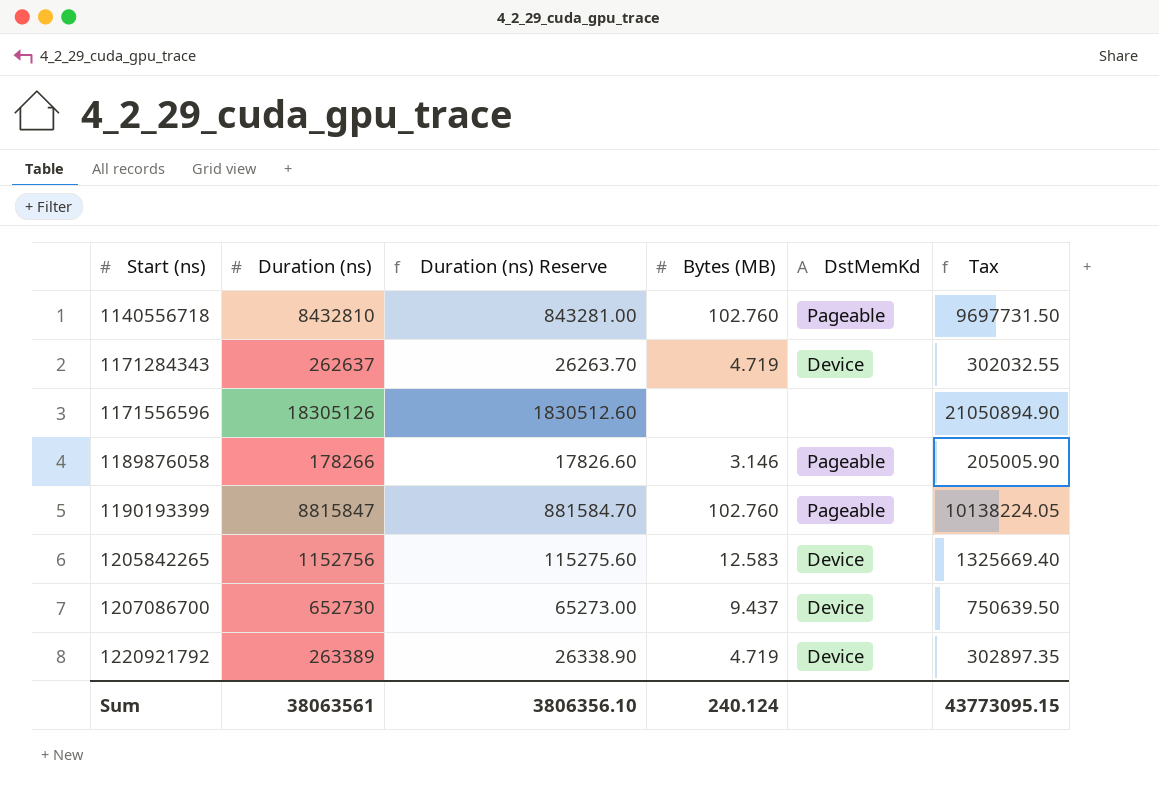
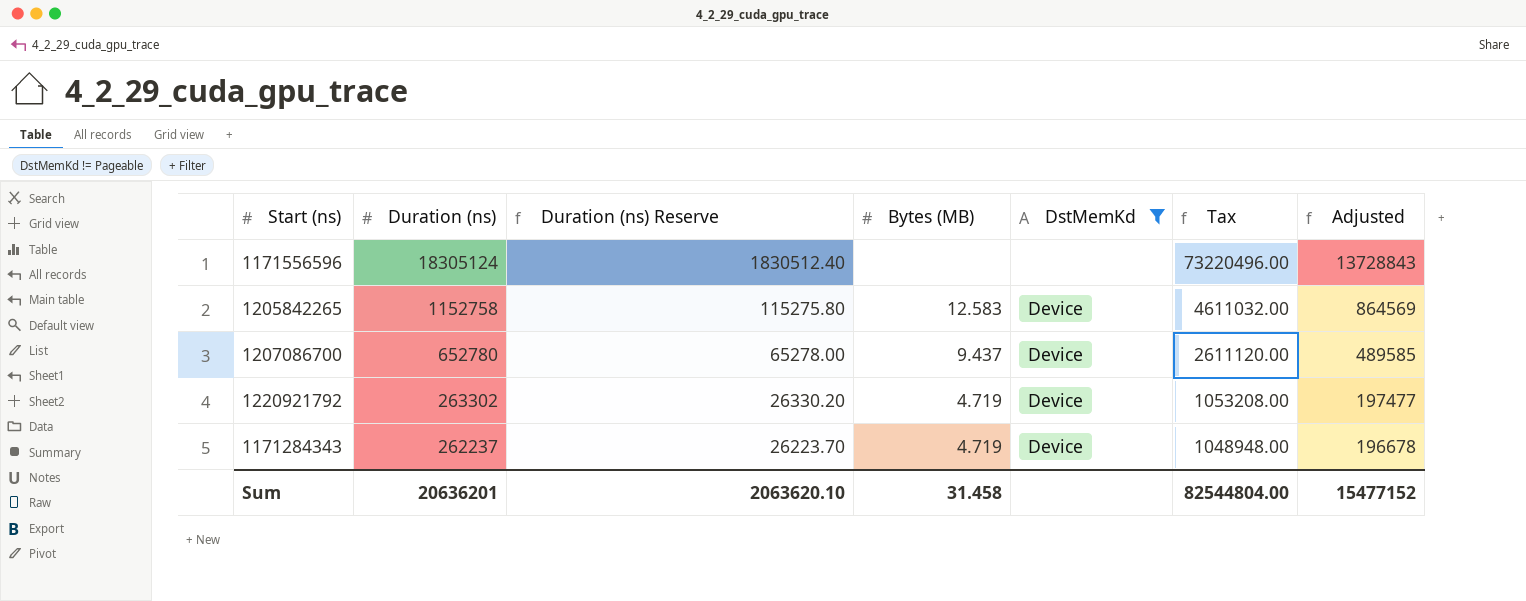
filter: none -> DstMemKd != Pageable
row order: Start (ns) ascending -> Duration (ns) descending
column Tax | formula: [Duration (ns)] * 1.15 -> [Duration (ns)] * 4
column Adjusted | formula: none -> [Duration (ns)] * 0.75
1171556596 | Duration (ns): 18305126 -> 18305124
1171556596 | Duration (ns) Reserve: 1830512.60 -> 1830512.40
1205842265 | Duration (ns): 1152756 -> 1152758
1205842265 | Duration (ns) Reserve: 115275.60 -> 115275.80
1207086700 | Duration (ns): 652730 -> 652780
1207086700 | Duration (ns) Reserve: 65273.00 -> 65278.00
1220921792 | Duration (ns): 263389 -> 263302
1220921792 | Duration (ns) Reserve: 26338.90 -> 26330.20
1171284343 | Duration (ns): 262637 -> 262237
1171284343 | Duration (ns) Reserve: 26263.70 -> 26223.70
Sum | Duration (ns): 38063561 -> 20636201
Sum | Duration (ns) Reserve: 3806356.10 -> 2063620.10
Sum | Bytes (MB): 240.124 -> 31.458
Sum | Tax: 43773095.15 -> 82544804.00

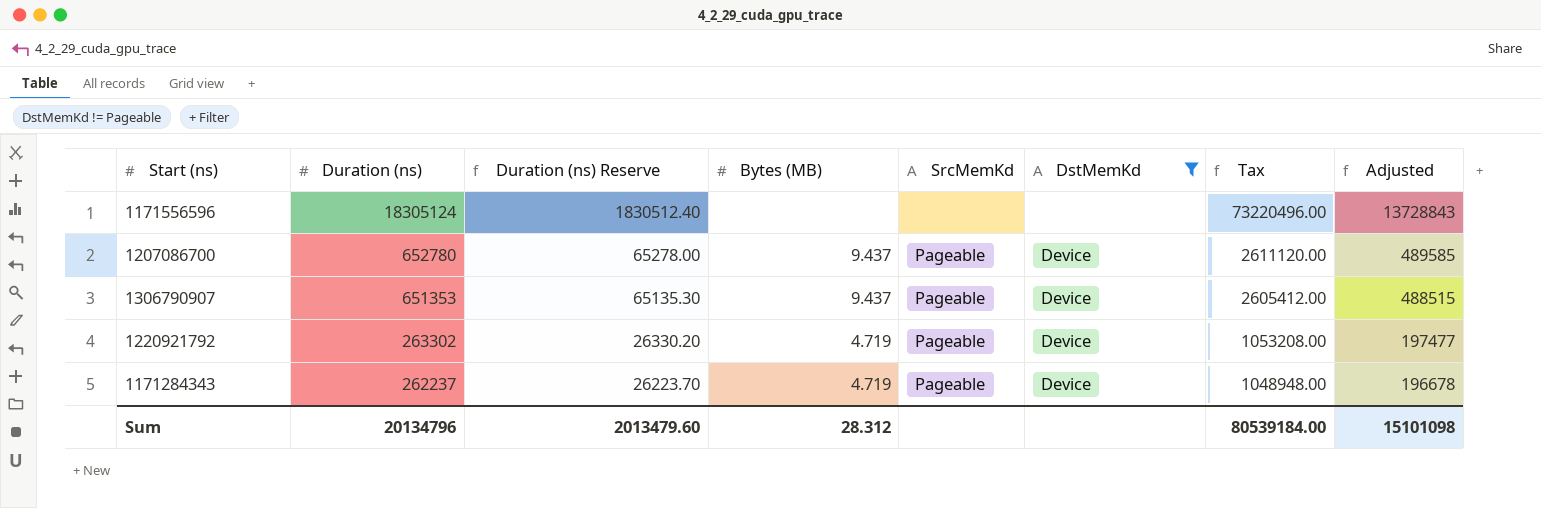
column SrcMemKd | position: none -> 5
row 1205842265: 1152758 | 115275.80 | 12.583 | Device | 4611032.00 | 864569 -> none
row 1306790907: none -> 651353 | 65135.30 | 9.437 | Pageable | Device | 2605412.00 | 488515
Sum | Duration (ns): 20636201 -> 20134796
Sum | Duration (ns) Reserve: 2063620.10 -> 2013479.60
Sum | Bytes (MB): 31.458 -> 28.312
Sum | Tax: 82544804.00 -> 80539184.00
Sum | Adjusted: 15477152 -> 15101098

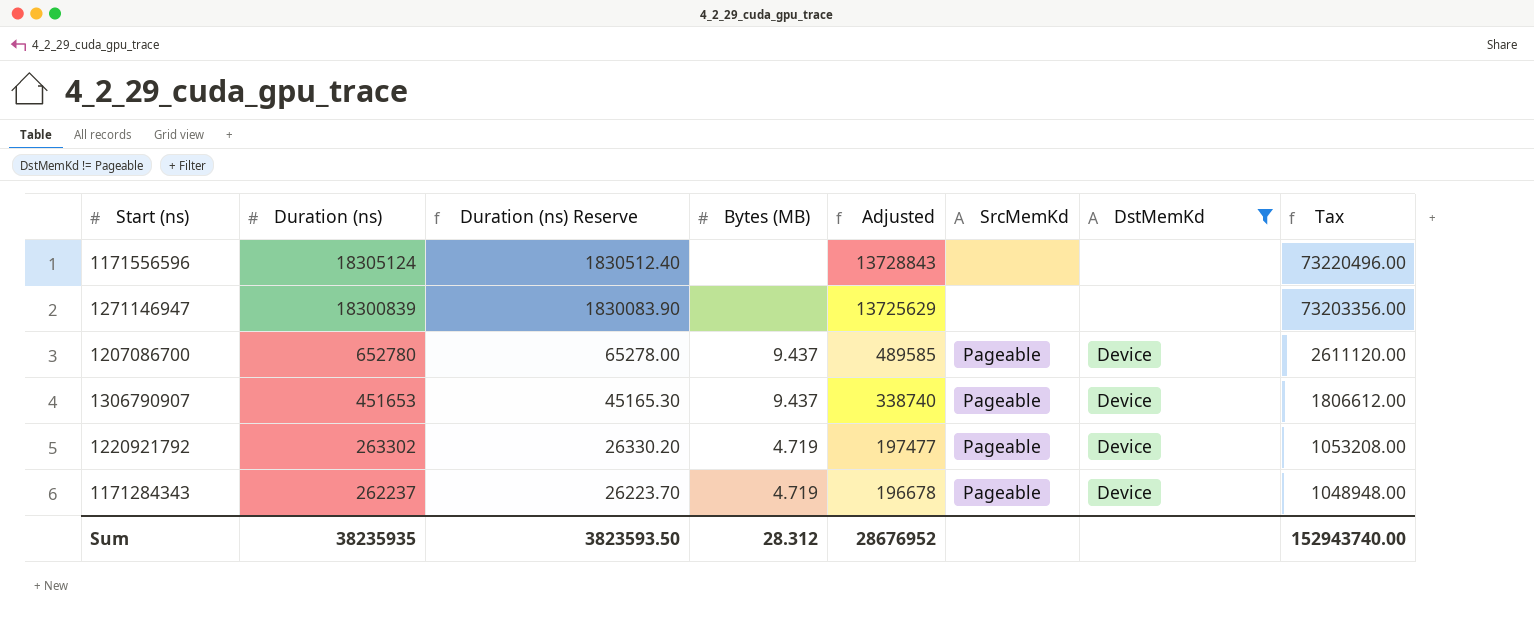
column Adjusted | position: 8 -> 5
row 1271146947: none -> 18300839 | 1830083.90 | none | 13725629 | none | none | 73203356.00
1306790907 | Duration (ns): 651353 -> 451653
1306790907 | Duration (ns) Reserve: 65135.30 -> 45165.30
1306790907 | Adjusted: 488515 -> 338740
1306790907 | Tax: 2605412.00 -> 1806612.00
Sum | Duration (ns): 20134796 -> 38235935
Sum | Duration (ns) Reserve: 2013479.60 -> 3823593.50
Sum | Adjusted: 15101098 -> 28676952
Sum | Tax: 80539184.00 -> 152943740.00

